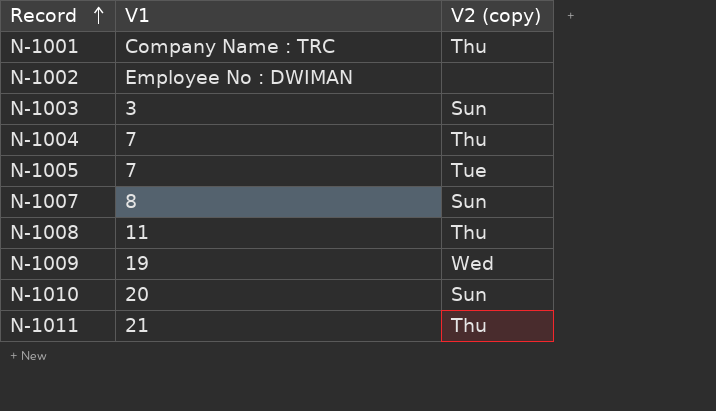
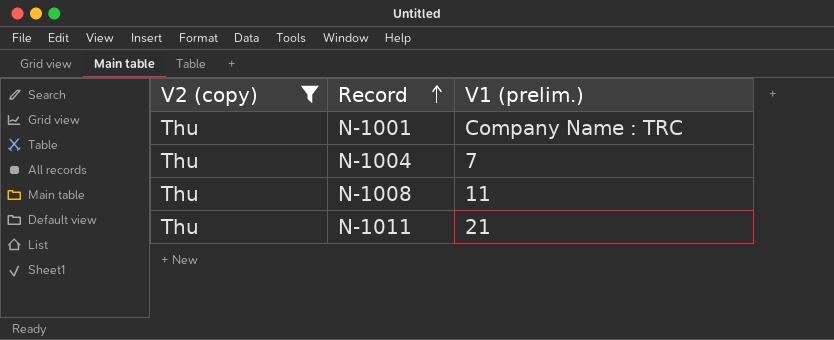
filter: none -> V2 (copy) = Thu
column V2 (copy) | position: 3 -> 1
column name: V1 -> V1 (prelim.)

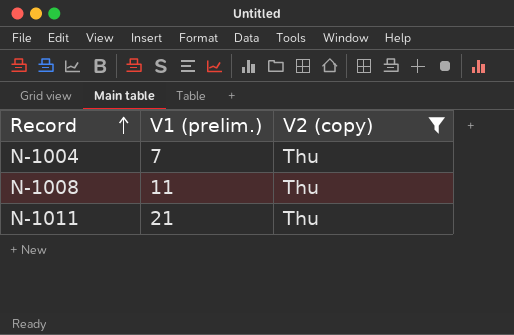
column V2 (copy) | position: 1 -> 3
row N-1001: Thu | Company Name : TRC -> none

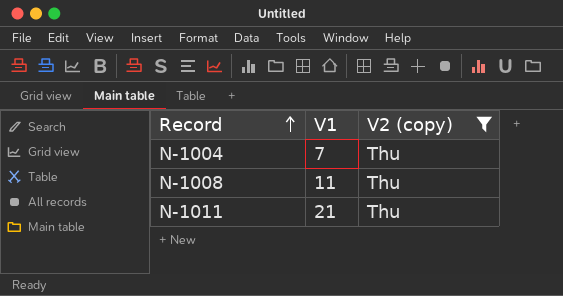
column name: V1 (prelim.) -> V1

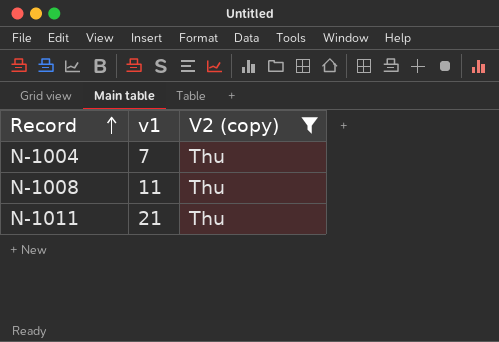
column name: V1 -> v1

